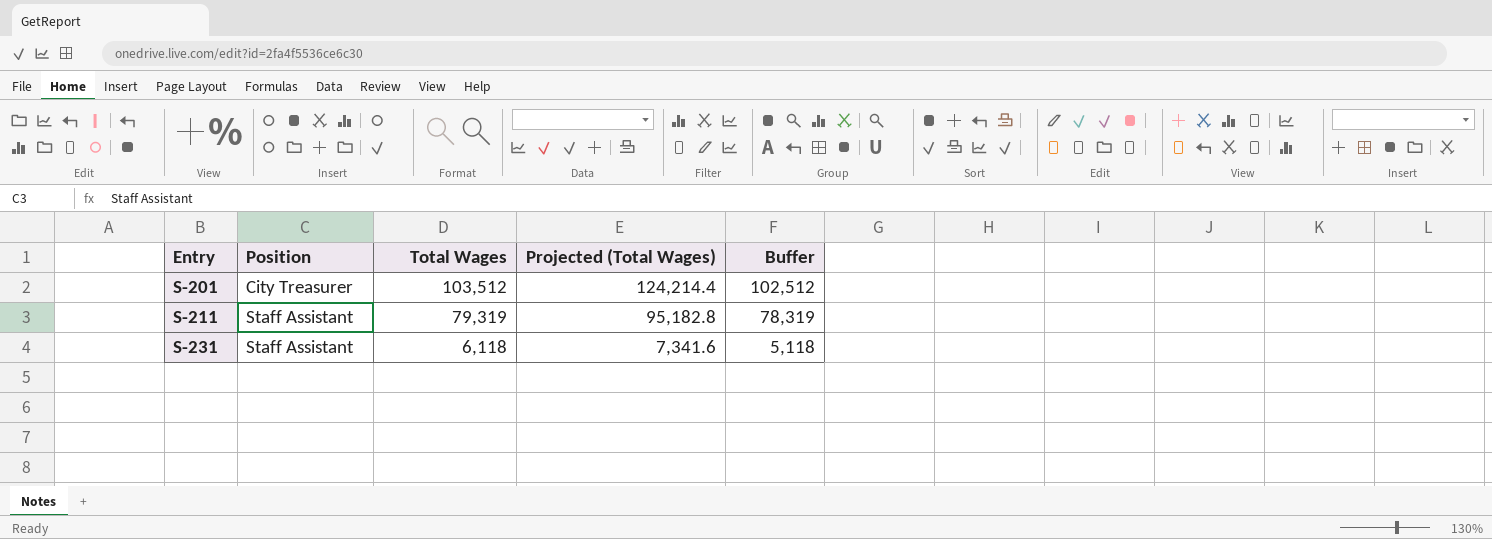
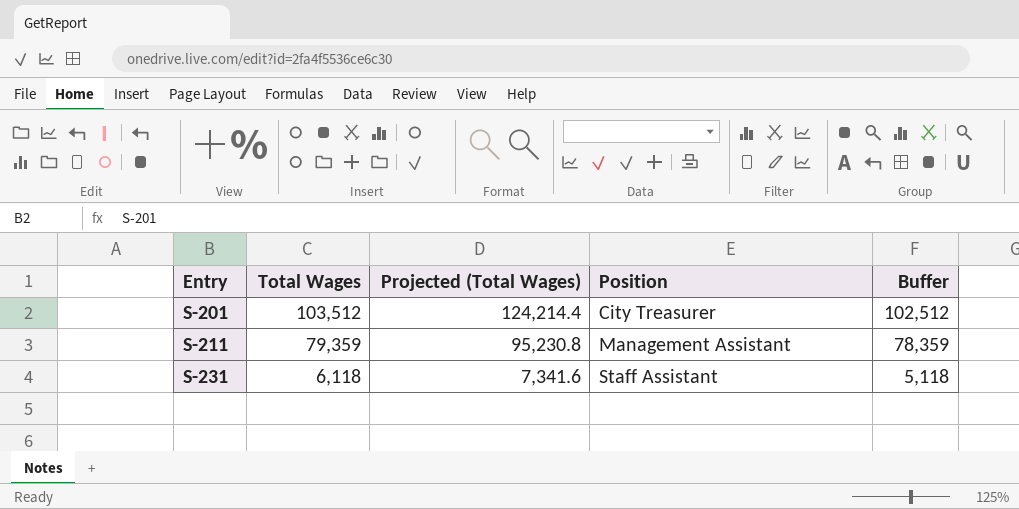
column Position | position: 2 -> 4
S-211 | Total Wages: 79,319 -> 79,359
S-211 | Projected (Total Wages): 95,182.8 -> 95,230.8
S-211 | Position: Staff Assistant -> Management Assistant
S-211 | Buffer: 78,319 -> 78,359

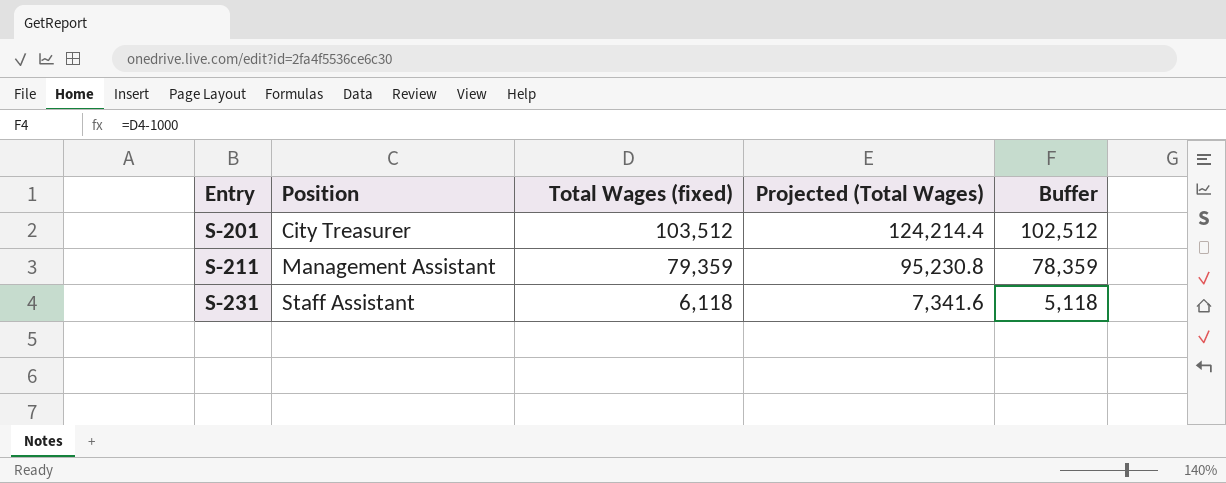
column Position | position: 4 -> 2
column name: Total Wages -> Total Wages (fixed)

